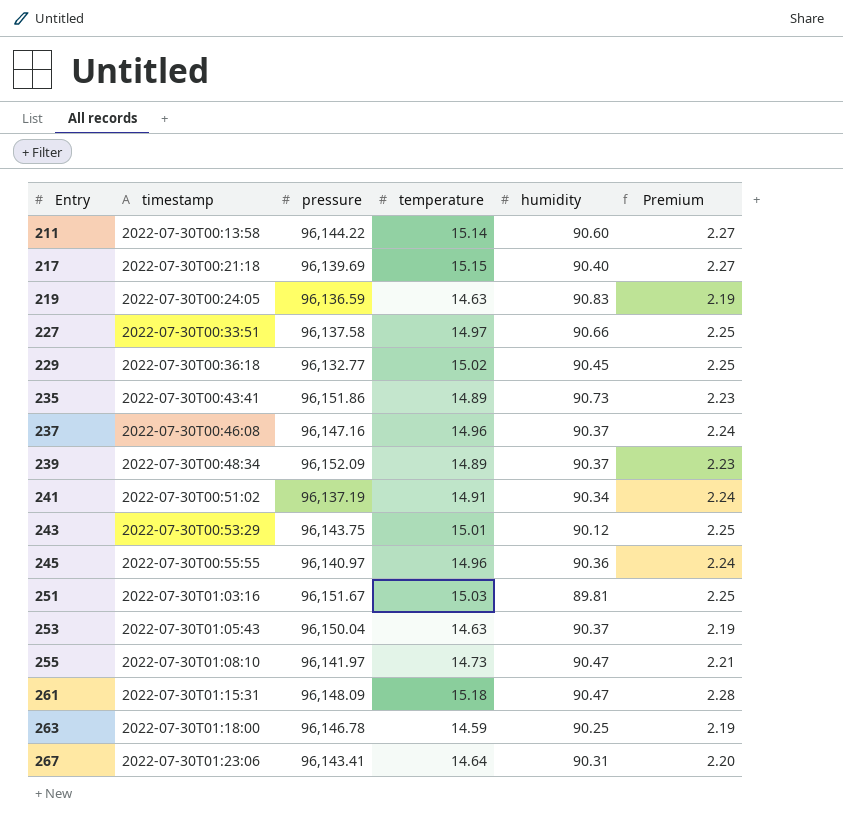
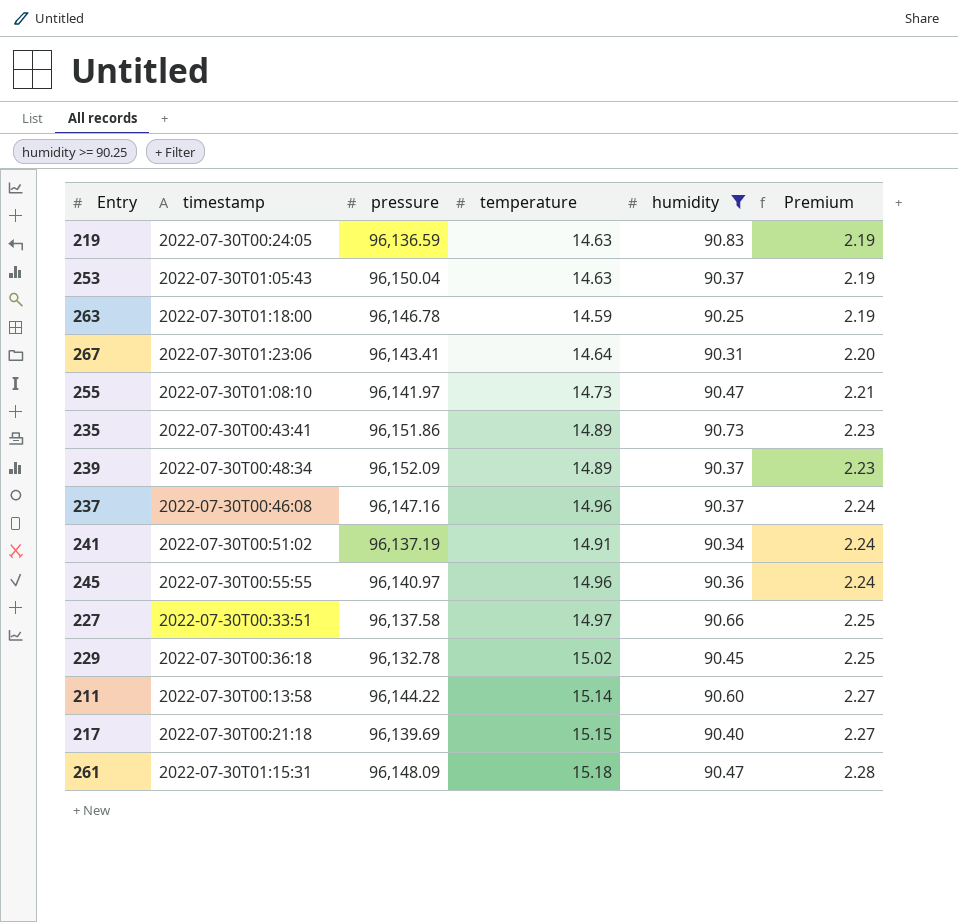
filter: none -> humidity >= 90.25
row order: Entry ascending -> Premium ascending
229 | pressure: 96,132.77 -> 96,132.78

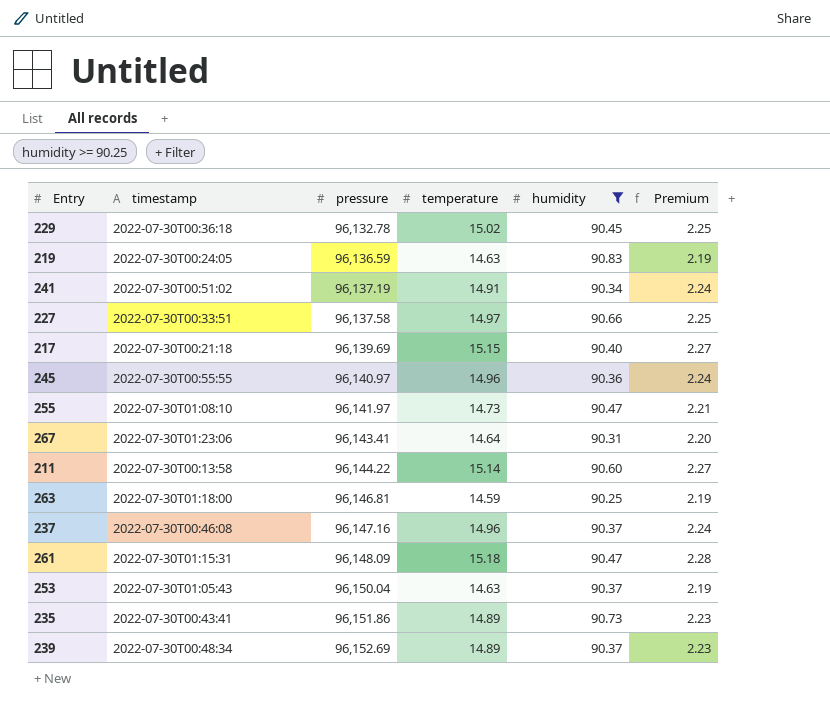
row order: Premium ascending -> pressure ascending
263 | pressure: 96,146.78 -> 96,146.81
239 | pressure: 96,152.09 -> 96,152.69

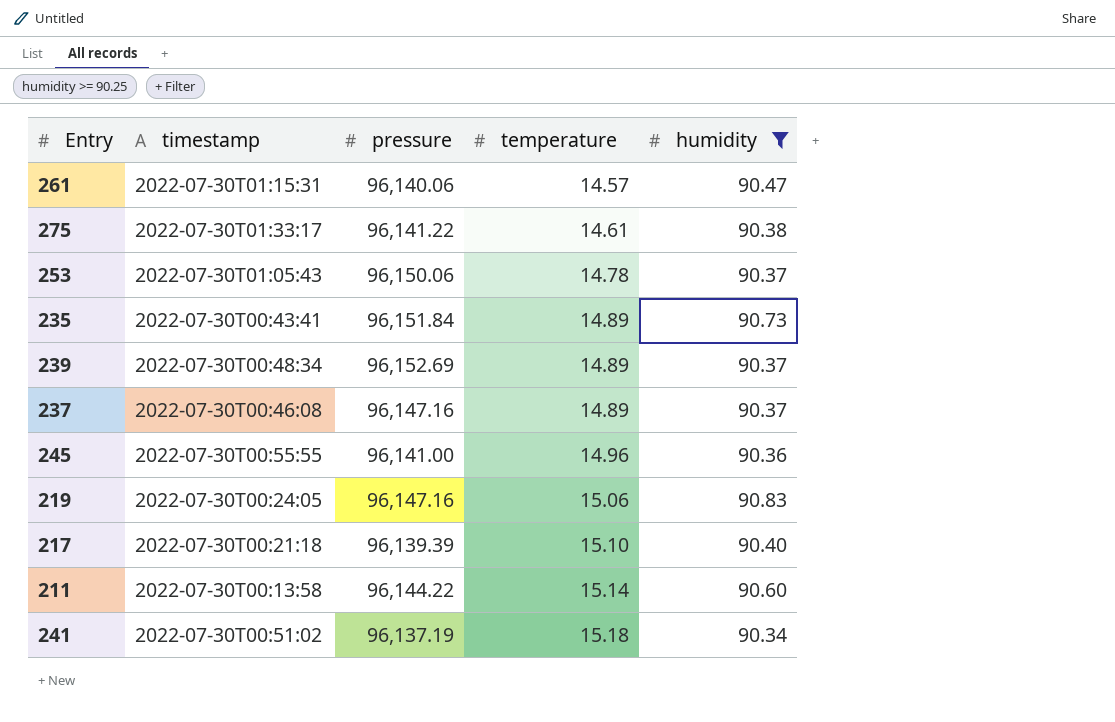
row order: pressure ascending -> temperature ascending
column Premium | formula: [temperature] * 0.15 -> none
row 229: 2022-07-30T00:36:18 | 96,132.78 | 15.02 | 90.45 | 2.25 -> none
row 227: 2022-07-30T00:33:51 | 96,137.58 | 14.97 | 90.66 | 2.25 -> none
row 255: 2022-07-30T01:08:10 | 96,141.97 | 14.73 | 90.47 | 2.21 -> none
row 267: 2022-07-30T01:23:06 | 96,143.41 | 14.64 | 90.31 | 2.20 -> none
row 263: 2022-07-30T01:18:00 | 96,146.81 | 14.59 | 90.25 | 2.19 -> none
261 | pressure: 96,148.09 -> 96,140.06
261 | temperature: 15.18 -> 14.57
row 275: none -> 2022-07-30T01:33:17 | 96,141.22 | 14.61 | 90.38
253 | pressure: 96,150.04 -> 96,150.06
253 | temperature: 14.63 -> 14.78
235 | pressure: 96,151.86 -> 96,151.84
237 | temperature: 14.96 -> 14.89
245 | pressure: 96,140.97 -> 96,141.00
219 | pressure: 96,136.59 -> 96,147.16
219 | temperature: 14.63 -> 15.06
217 | pressure: 96,139.69 -> 96,139.39
217 | temperature: 15.15 -> 15.10
241 | temperature: 14.91 -> 15.18

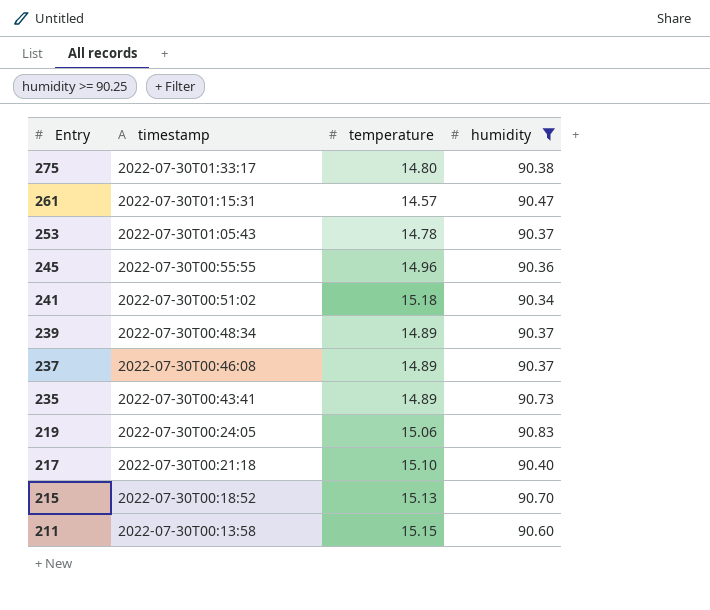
row order: temperature ascending -> Entry descending
column pressure | position: 3 -> none
275 | temperature: 14.61 -> 14.80
row 215: none -> 2022-07-30T00:18:52 | 15.13 | 90.70
211 | temperature: 15.14 -> 15.15

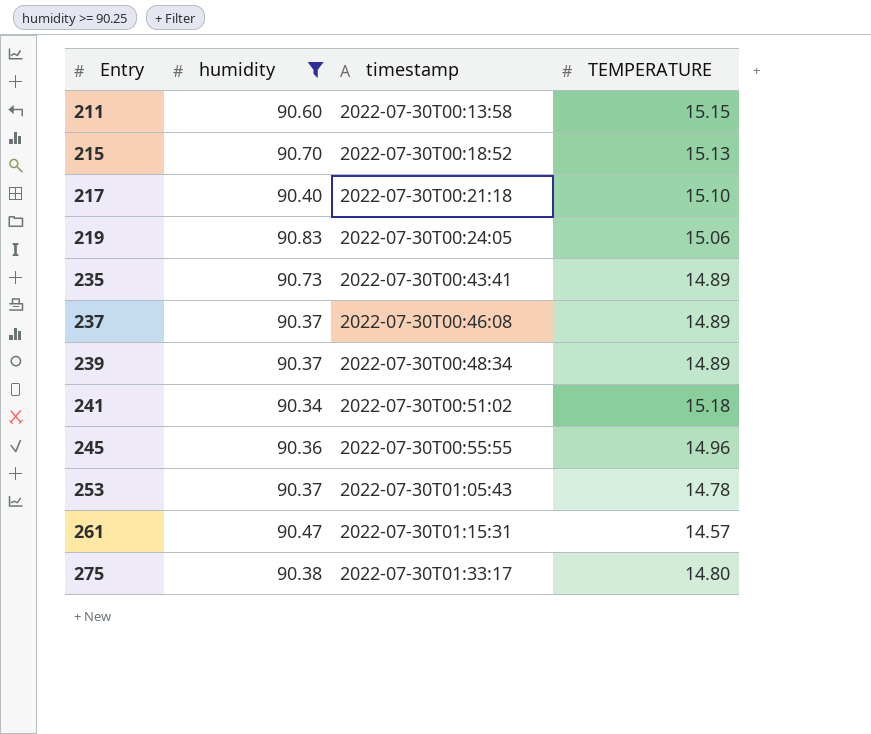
row order: Entry descending -> Entry ascending
column humidity | position: 4 -> 2
column name: temperature -> TEMPERATURE

